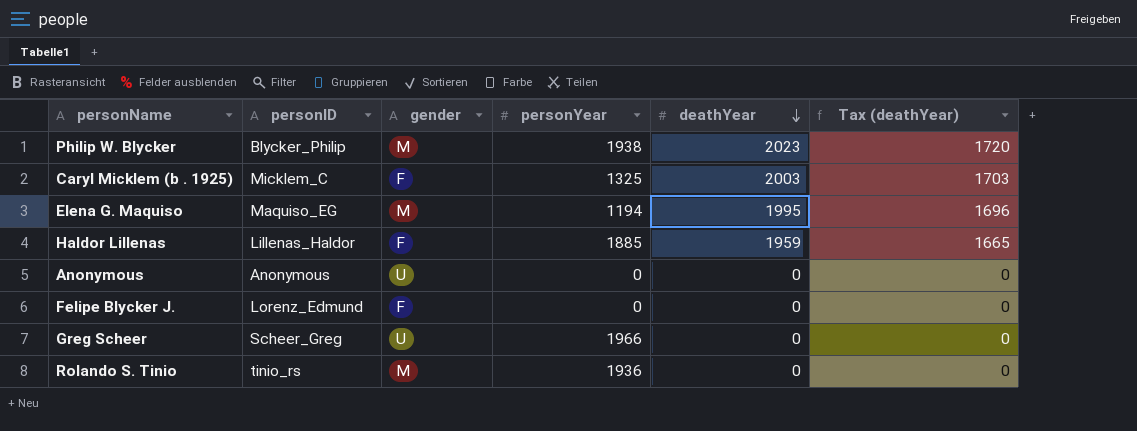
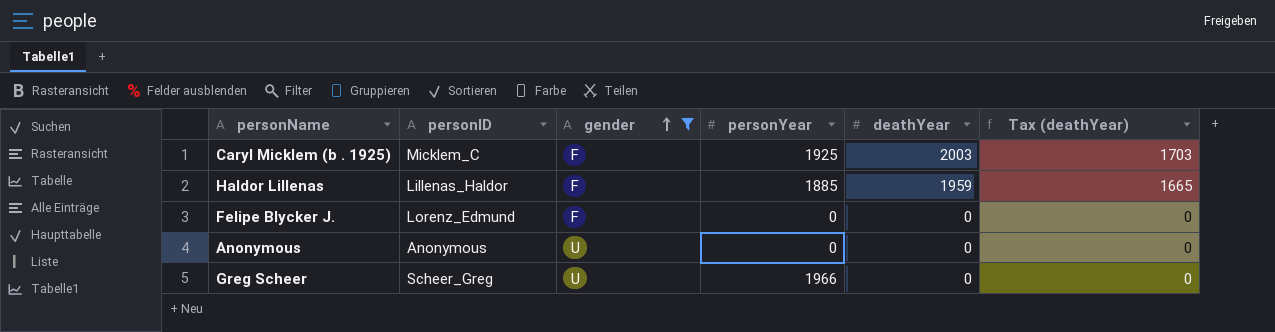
filter: none -> gender != M
row order: deathYear descending -> gender ascending
Caryl Micklem (b . 1925) | personYear: 1325 -> 1925

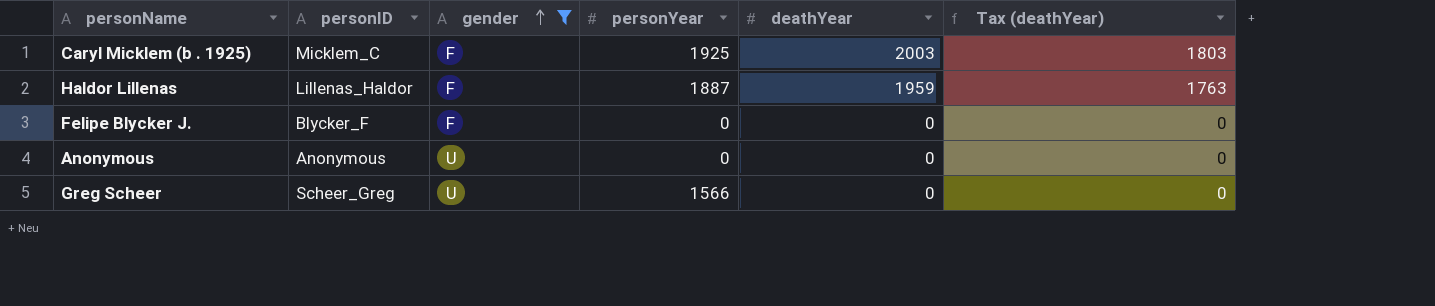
column Tax (deathYear) | formula: [deathYear] * 0.85 -> [deathYear] * 0.9
Haldor Lillenas | personYear: 1885 -> 1887
Felipe Blycker J. | personID: Lorenz_Edmund -> Blycker_F
Greg Scheer | personYear: 1966 -> 1566

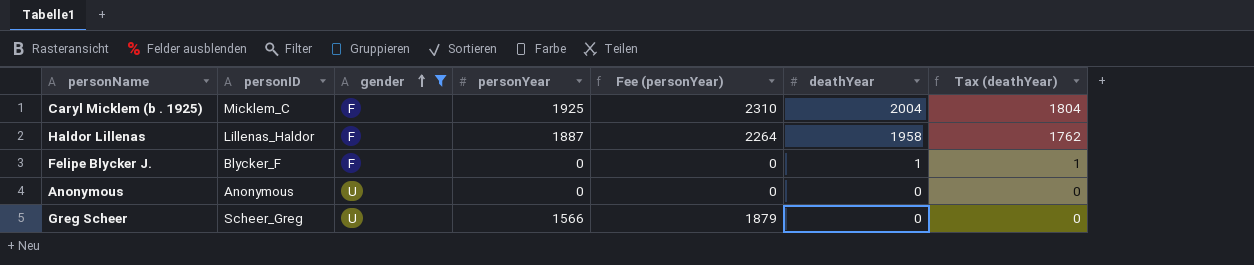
column Fee (personYear) | formula: none -> [personYear] * 1.2
Caryl Micklem (b . 1925) | deathYear: 2003 -> 2004
Caryl Micklem (b . 1925) | Tax (deathYear): 1803 -> 1804
Haldor Lillenas | deathYear: 1959 -> 1958
Haldor Lillenas | Tax (deathYear): 1763 -> 1762
Felipe Blycker J. | deathYear: 0 -> 1
Felipe Blycker J. | Tax (deathYear): 0 -> 1

